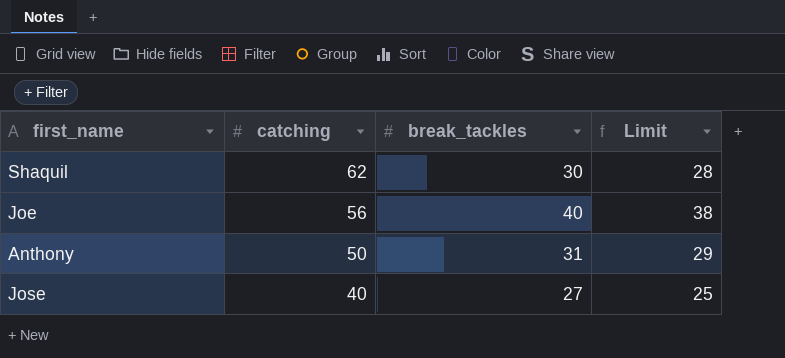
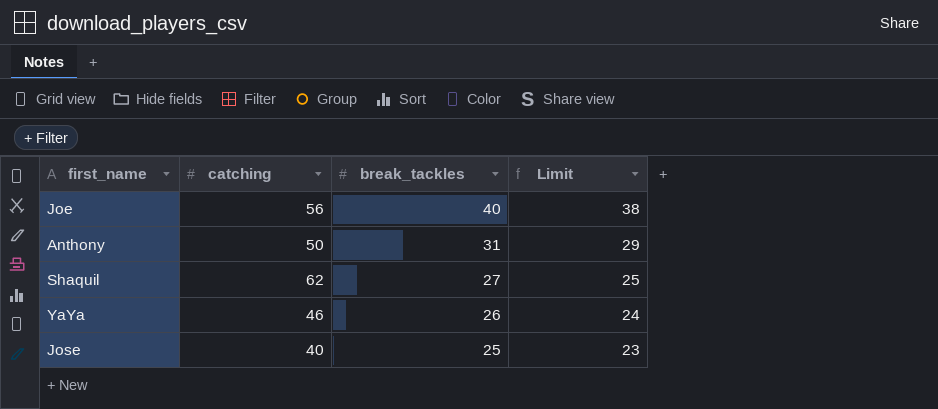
row order: catching descending -> break_tackles descending
Shaquil | break_tackles: 30 -> 27
Shaquil | Limit: 28 -> 25
row YaYa: none -> 46 | 26 | 24
Jose | break_tackles: 27 -> 25
Jose | Limit: 25 -> 23

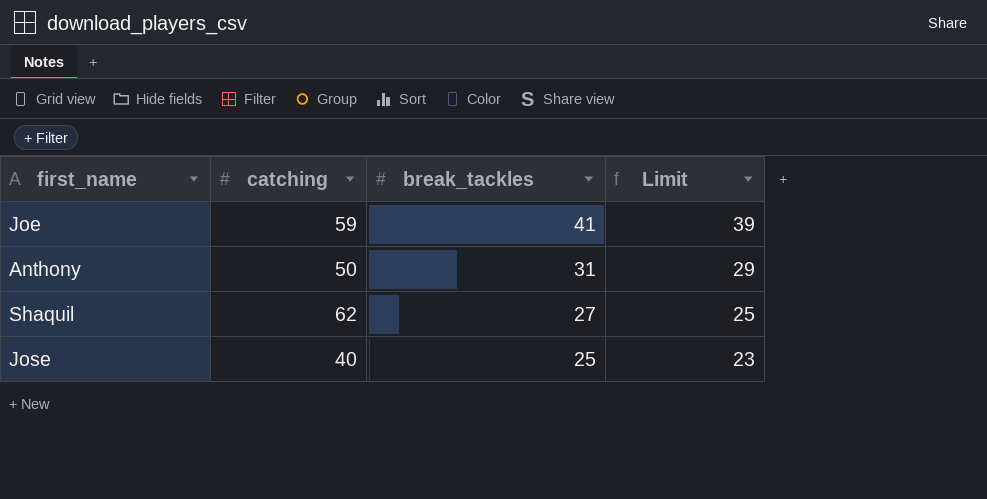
row YaYa: 46 | 26 | 24 -> none
Joe | catching: 56 -> 59
Joe | break_tackles: 40 -> 41
Joe | Limit: 38 -> 39

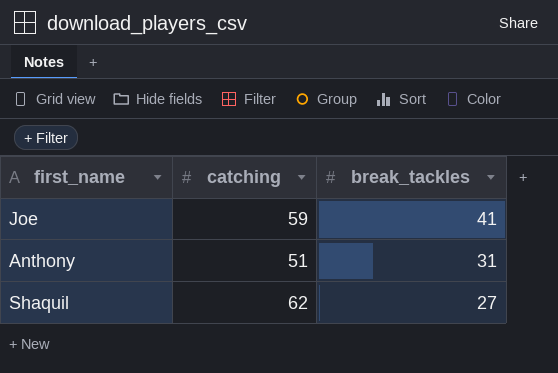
column Limit | formula: [break_tackles] - 2 -> none
row Jose: 40 | 25 | 23 -> none
Anthony | catching: 50 -> 51

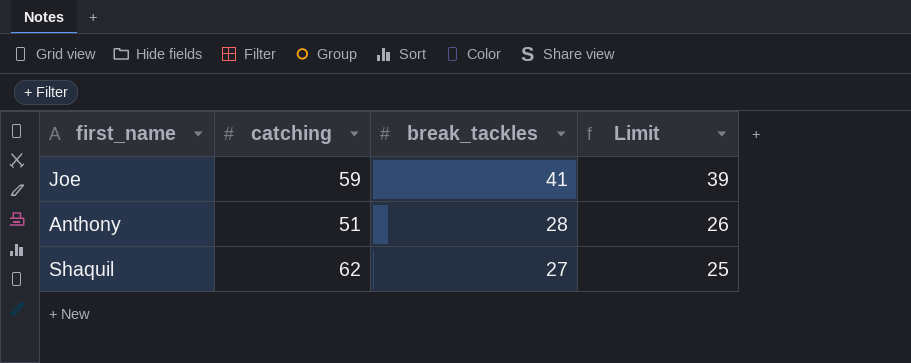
column Limit | formula: none -> [break_tackles] - 2
Anthony | break_tackles: 31 -> 28

